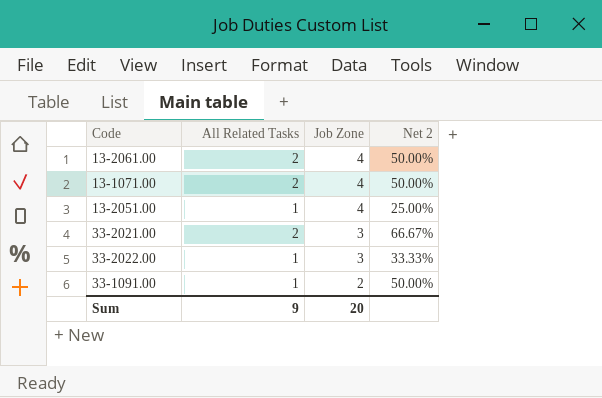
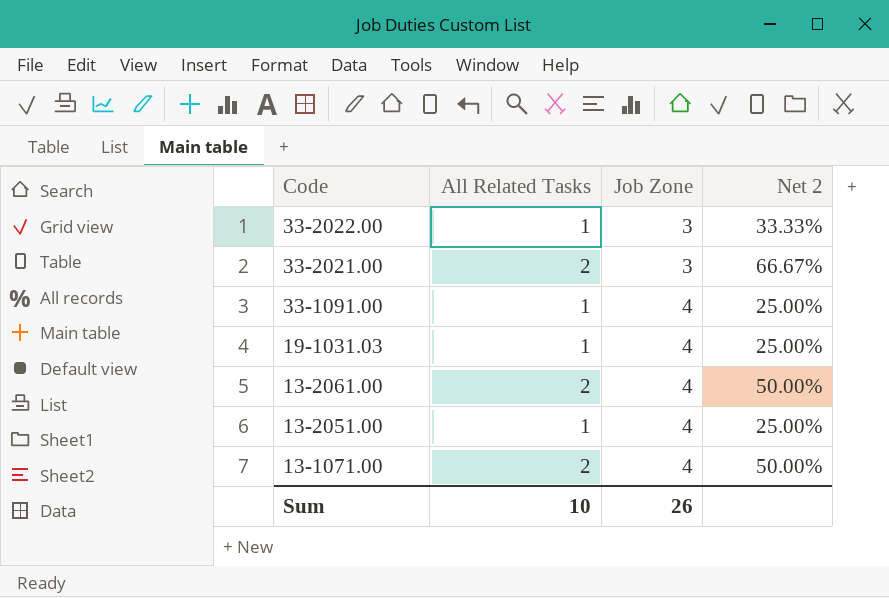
row order: Job Zone descending -> Code descending
33-1091.00 | Job Zone: 2 -> 4
33-1091.00 | Net 2: 50.00% -> 25.00%
row 19-1031.03: none -> 1 | 4 | 25.00%
Sum | All Related Tasks: 9 -> 10
Sum | Job Zone: 20 -> 26

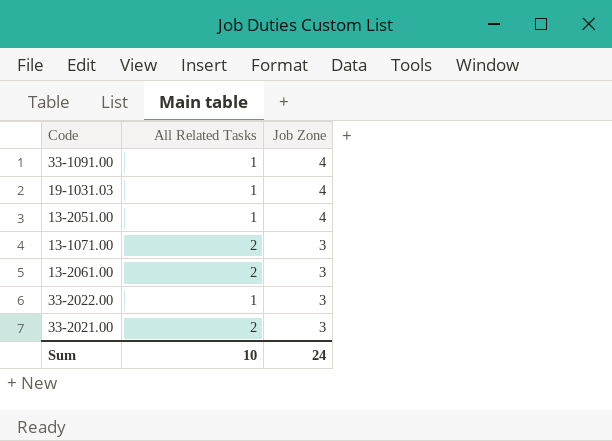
row order: Code descending -> Job Zone descending
column Net 2 | formula: [All Related Tasks] / [Job Zone] -> none
13-1071.00 | Job Zone: 4 -> 3
13-2061.00 | Job Zone: 4 -> 3
Sum | Job Zone: 26 -> 24

